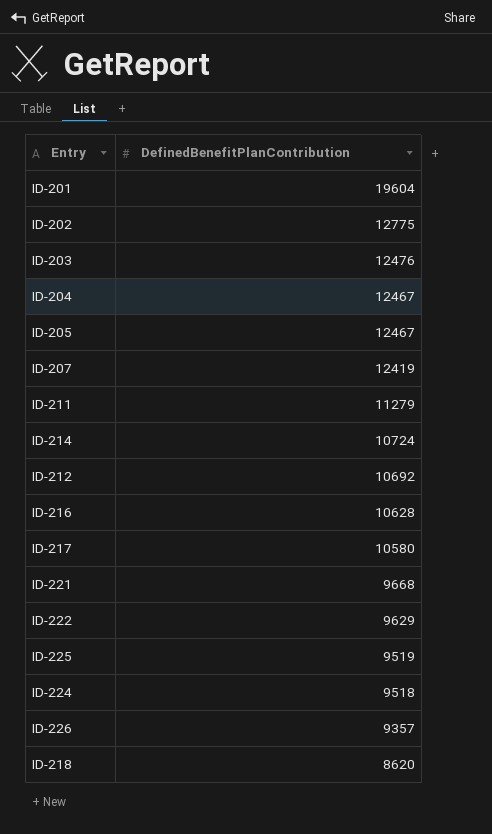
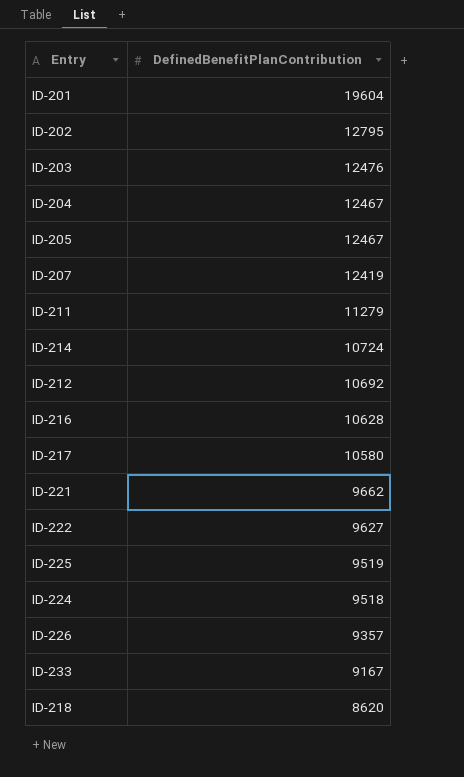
ID-202 | DefinedBenefitPlanContribution: 12775 -> 12795
ID-221 | DefinedBenefitPlanContribution: 9668 -> 9662
ID-222 | DefinedBenefitPlanContribution: 9629 -> 9627
row ID-233: none -> 9167

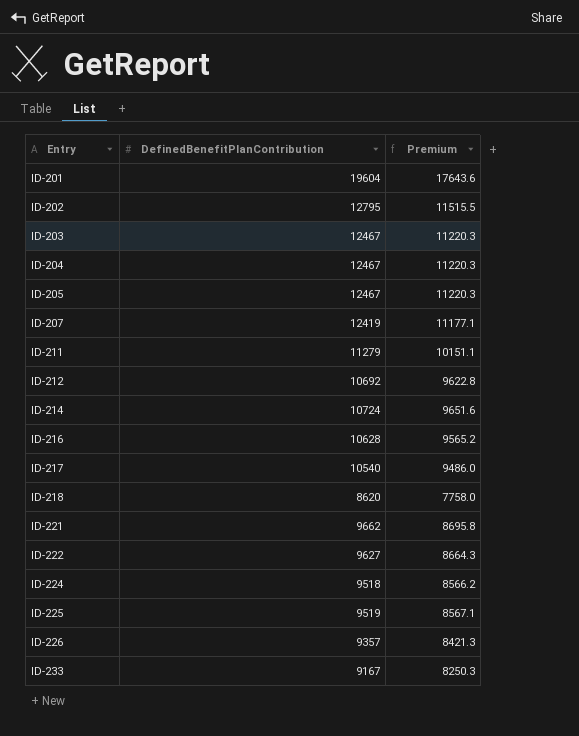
row order: DefinedBenefitPlanContribution descending -> Entry ascending
column Premium | formula: none -> [DefinedBenefitPlanContribution] * 0.9
ID-203 | DefinedBenefitPlanContribution: 12476 -> 12467
ID-217 | DefinedBenefitPlanContribution: 10580 -> 10540

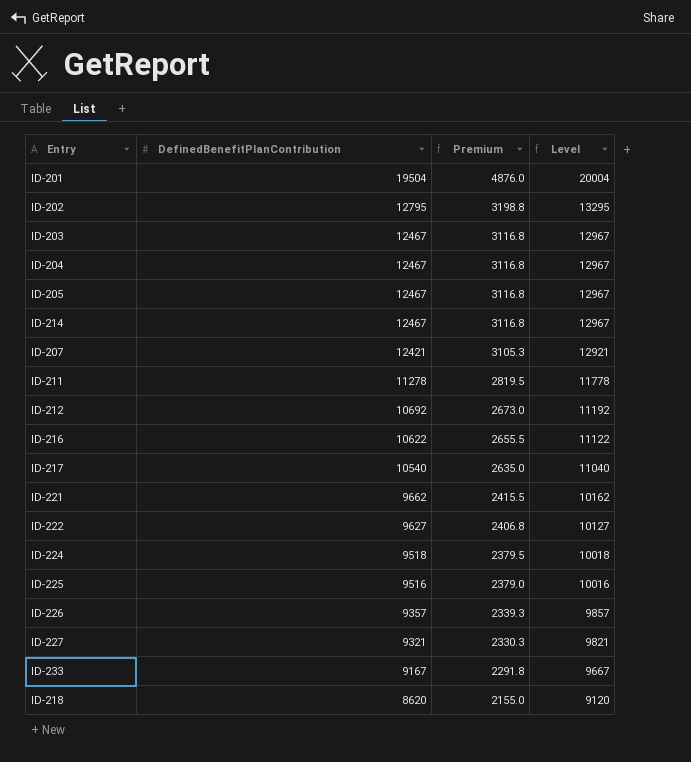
row order: Entry ascending -> DefinedBenefitPlanContribution descending
column Premium | formula: [DefinedBenefitPlanContribution] * 0.9 -> [DefinedBenefitPlanContribution] * 0.25
column Level | formula: none -> [DefinedBenefitPlanContribution] + 500
ID-201 | DefinedBenefitPlanContribution: 19604 -> 19504
ID-214 | DefinedBenefitPlanContribution: 10724 -> 12467
ID-207 | DefinedBenefitPlanContribution: 12419 -> 12421
ID-211 | DefinedBenefitPlanContribution: 11279 -> 11278
ID-216 | DefinedBenefitPlanContribution: 10628 -> 10622
ID-225 | DefinedBenefitPlanContribution: 9519 -> 9516
row ID-227: none -> 9321 | 2330.3 | 9821

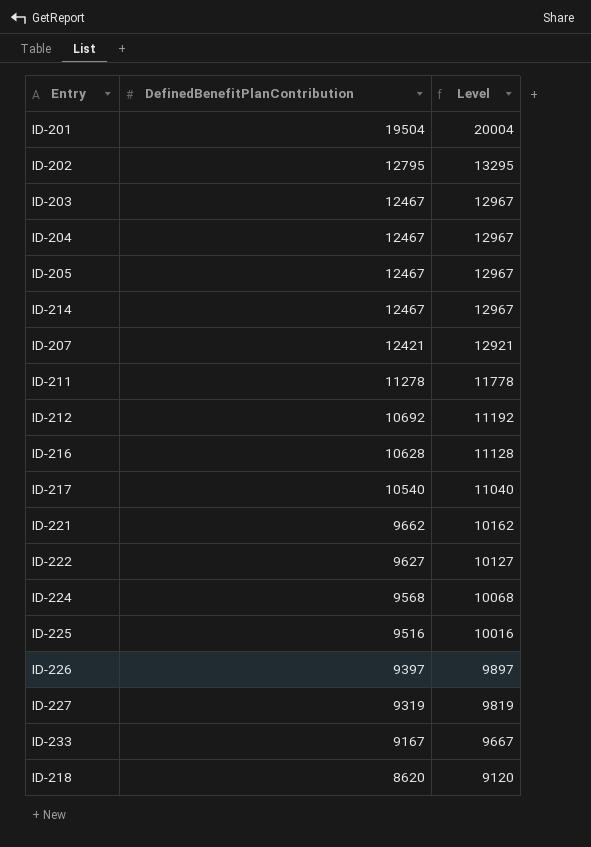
column Premium | formula: [DefinedBenefitPlanContribution] * 0.25 -> none
ID-216 | DefinedBenefitPlanContribution: 10622 -> 10628
ID-216 | Level: 11122 -> 11128
ID-224 | DefinedBenefitPlanContribution: 9518 -> 9568
ID-224 | Level: 10018 -> 10068
ID-226 | DefinedBenefitPlanContribution: 9357 -> 9397
ID-226 | Level: 9857 -> 9897
ID-227 | DefinedBenefitPlanContribution: 9321 -> 9319
ID-227 | Level: 9821 -> 9819

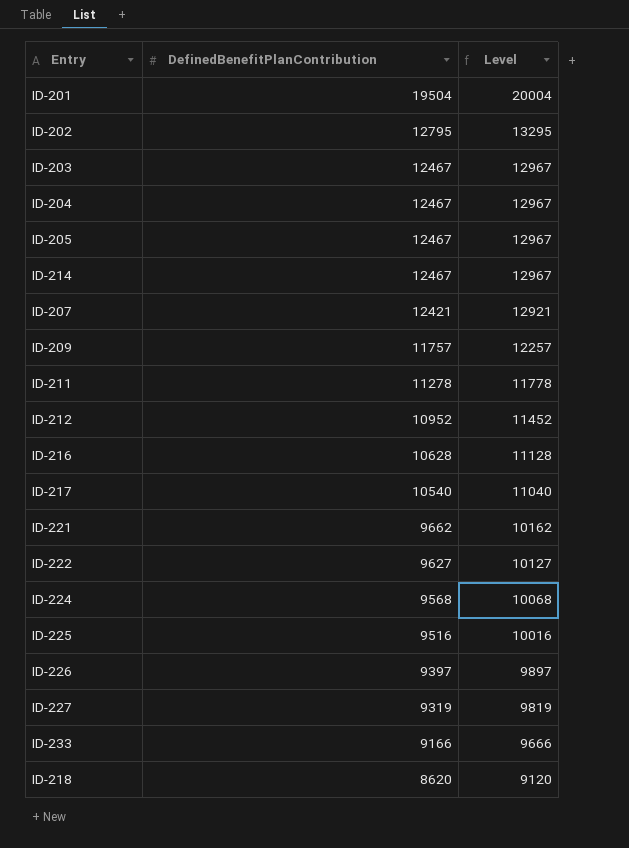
row ID-209: none -> 11757 | 12257
ID-212 | DefinedBenefitPlanContribution: 10692 -> 10952
ID-212 | Level: 11192 -> 11452
ID-233 | DefinedBenefitPlanContribution: 9167 -> 9166
ID-233 | Level: 9667 -> 9666

